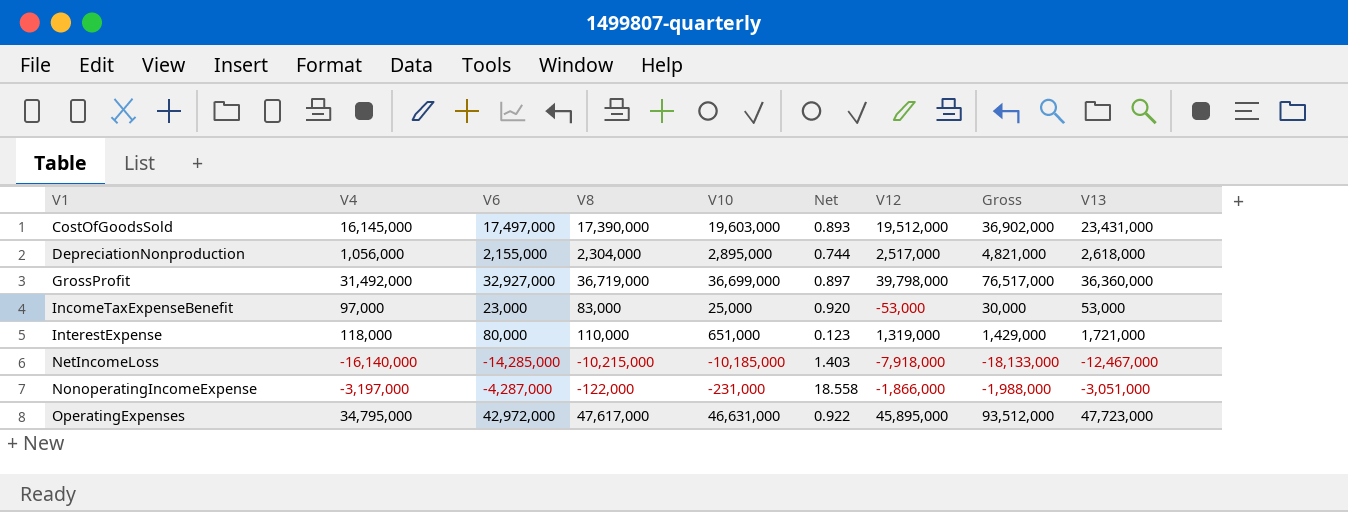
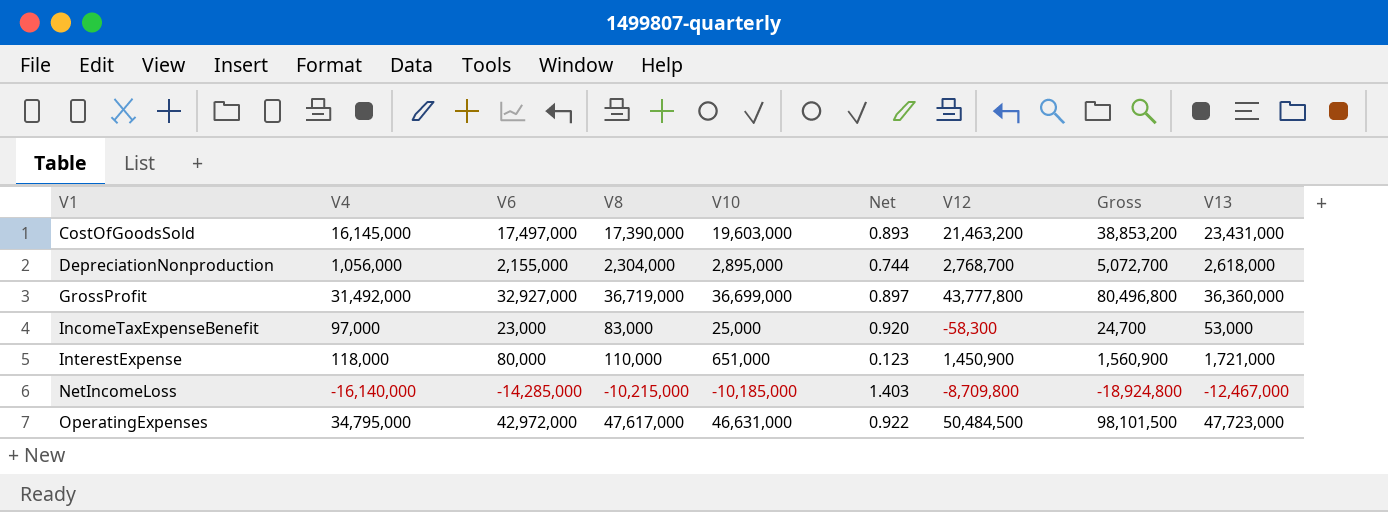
row NonoperatingIncomeExpense: -3,197,000 | -4,287,000 | -122,000 | -231,000 | 18.558 | -1,866,000 | -1,988,000 | -3,051,000 -> none
CostOfGoodsSold | V12: 19,512,000 -> 21,463,200
CostOfGoodsSold | Gross: 36,902,000 -> 38,853,200
DepreciationNonproduction | V12: 2,517,000 -> 2,768,700
DepreciationNonproduction | Gross: 4,821,000 -> 5,072,700
GrossProfit | V12: 39,798,000 -> 43,777,800
GrossProfit | Gross: 76,517,000 -> 80,496,800
IncomeTaxExpenseBenefit | V12: -53,000 -> -58,300
IncomeTaxExpenseBenefit | Gross: 30,000 -> 24,700
InterestExpense | V12: 1,319,000 -> 1,450,900
InterestExpense | Gross: 1,429,000 -> 1,560,900
NetIncomeLoss | V12: -7,918,000 -> -8,709,800
NetIncomeLoss | Gross: -18,133,000 -> -18,924,800
OperatingExpenses | V12: 45,895,000 -> 50,484,500
OperatingExpenses | Gross: 93,512,000 -> 98,101,500

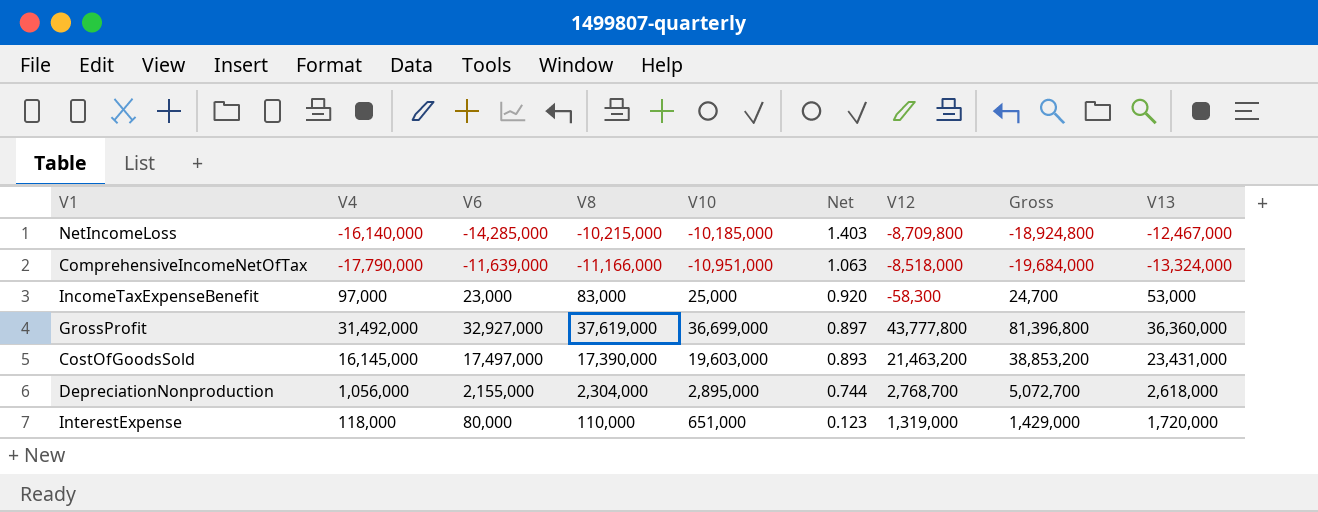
row order: V1 ascending -> Net descending
row OperatingExpenses: 34,795,000 | 42,972,000 | 47,617,000 | 46,631,000 | 0.922 | 50,484,500 | 98,101,500 | 47,723,000 -> none
row ComprehensiveIncomeNetOfTax: none -> -17,790,000 | -11,639,000 | -11,166,000 | -10,951,000 | 1.063 | -8,518,000 | -19,684,000 | -13,324,000
GrossProfit | V8: 36,719,000 -> 37,619,000
GrossProfit | Gross: 80,496,800 -> 81,396,800
InterestExpense | V12: 1,450,900 -> 1,319,000
InterestExpense | Gross: 1,560,900 -> 1,429,000
InterestExpense | V13: 1,721,000 -> 1,720,000

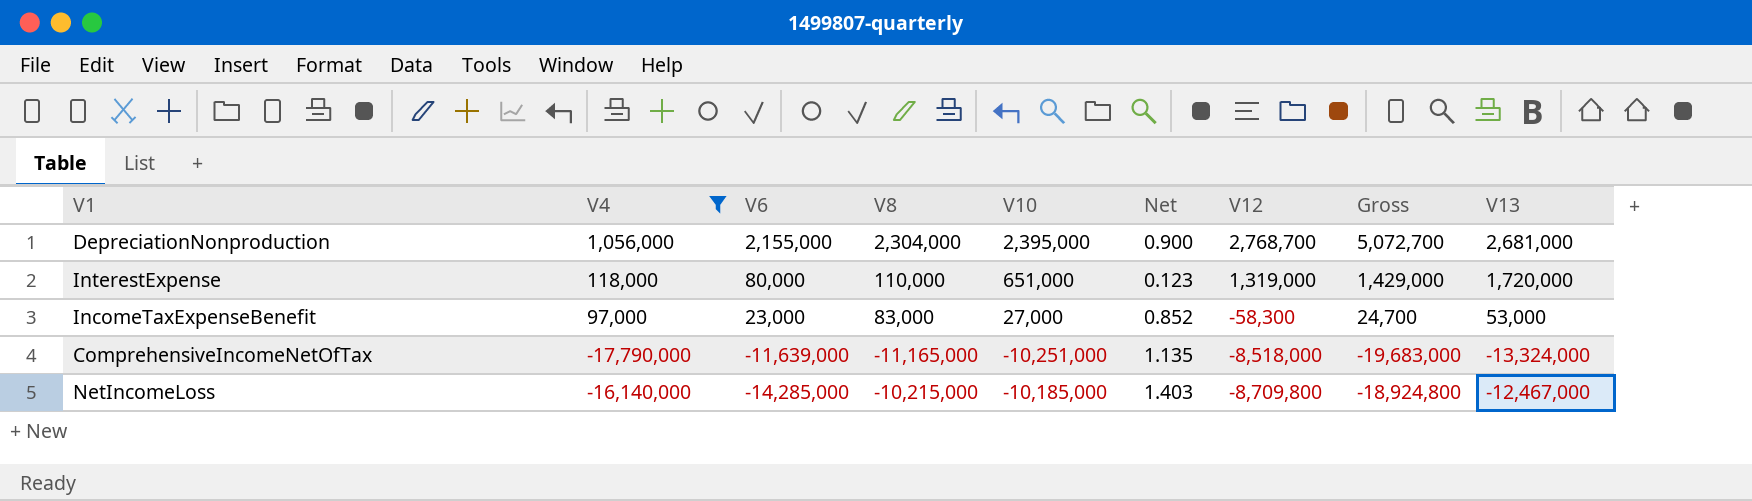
filter: none -> V4 <= 1,056,000
row order: Net descending -> V6 descending
DepreciationNonproduction | V10: 2,895,000 -> 2,395,000
DepreciationNonproduction | Net: 0.744 -> 0.900
DepreciationNonproduction | V13: 2,618,000 -> 2,681,000
IncomeTaxExpenseBenefit | V10: 25,000 -> 27,000
IncomeTaxExpenseBenefit | Net: 0.920 -> 0.852
ComprehensiveIncomeNetOfTax | V8: -11,166,000 -> -11,165,000
ComprehensiveIncomeNetOfTax | V10: -10,951,000 -> -10,251,000
ComprehensiveIncomeNetOfTax | Net: 1.063 -> 1.135
ComprehensiveIncomeNetOfTax | Gross: -19,684,000 -> -19,683,000

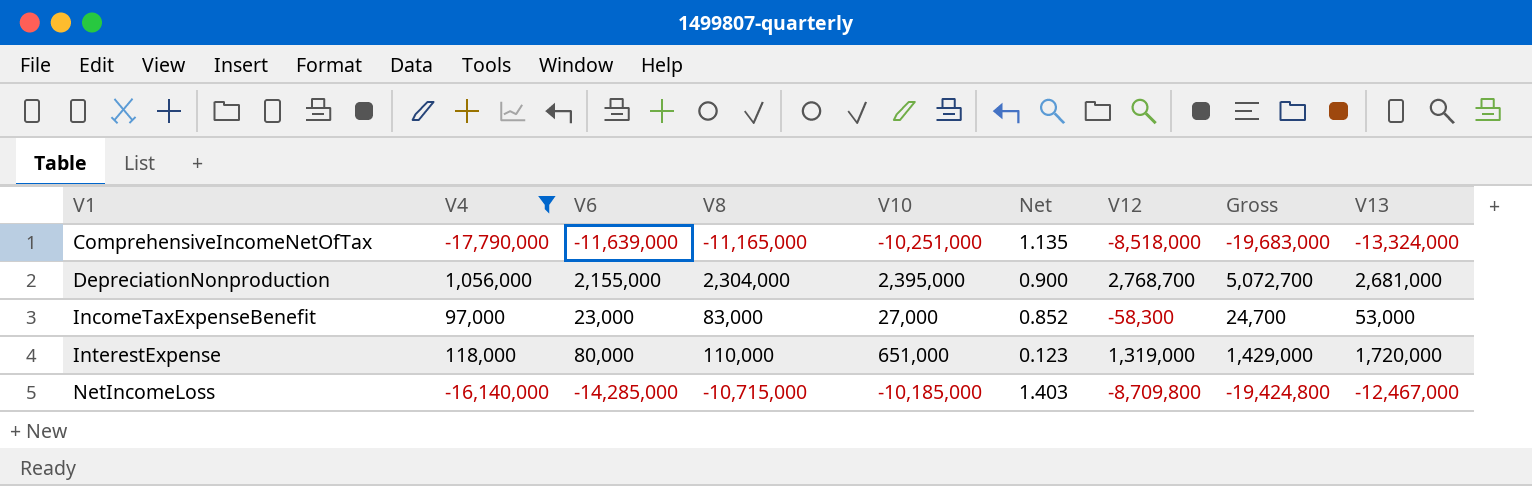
row order: V6 descending -> V1 ascending
NetIncomeLoss | V8: -10,215,000 -> -10,715,000
NetIncomeLoss | Gross: -18,924,800 -> -19,424,800

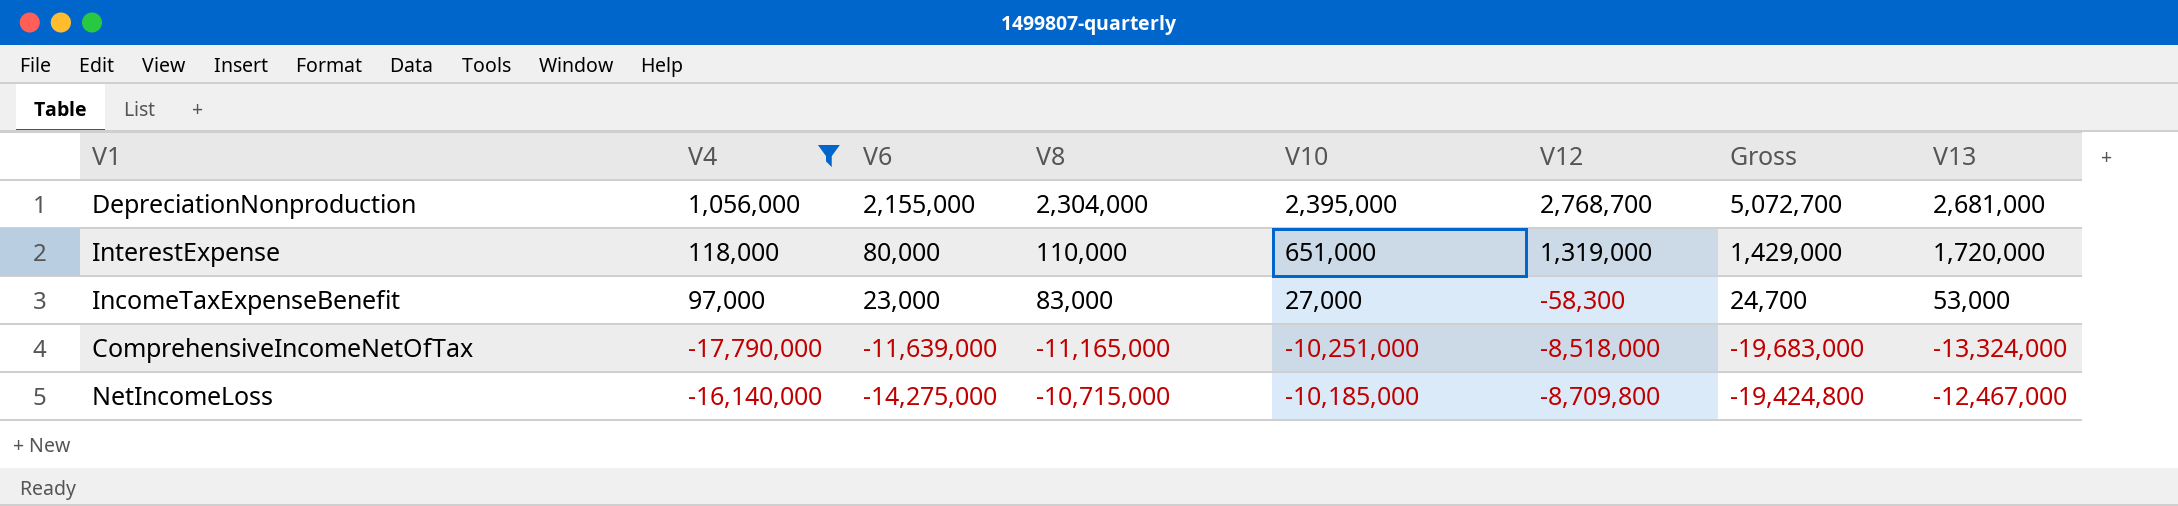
row order: V1 ascending -> V6 descending
column Net | formula: [V6] / [V10] -> none
NetIncomeLoss | V6: -14,285,000 -> -14,275,000

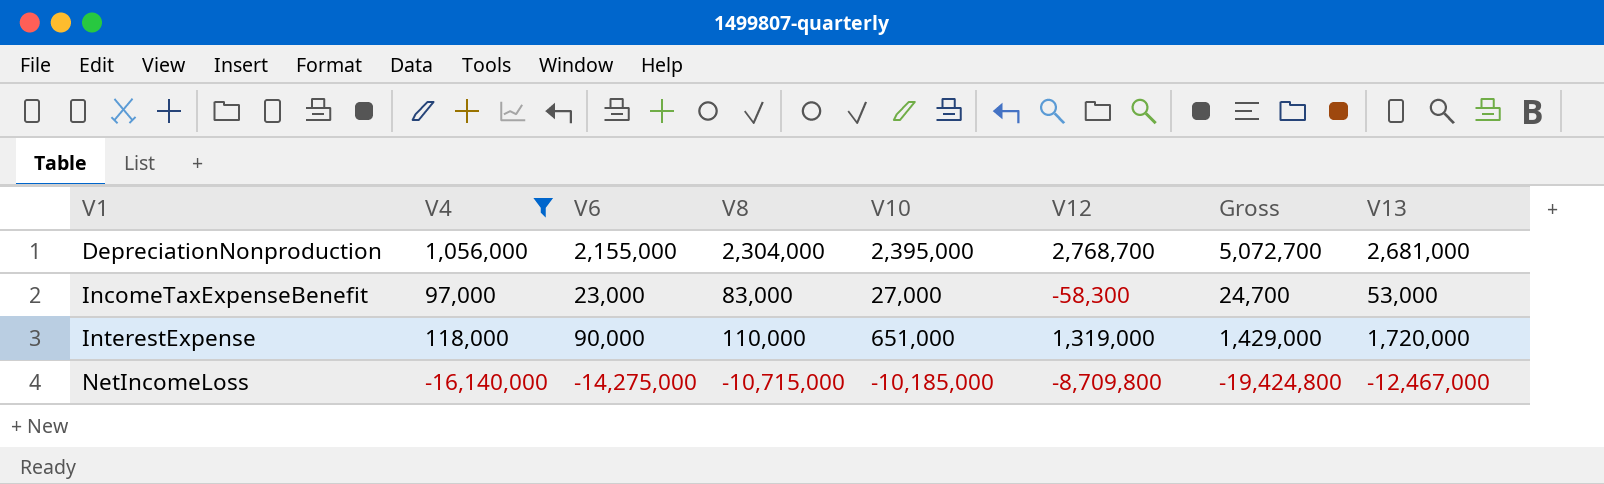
row order: V6 descending -> V1 ascending
row ComprehensiveIncomeNetOfTax: -17,790,000 | -11,639,000 | -11,165,000 | -10,251,000 | -8,518,000 | -19,683,000 | -13,324,000 -> none
InterestExpense | V6: 80,000 -> 90,000

